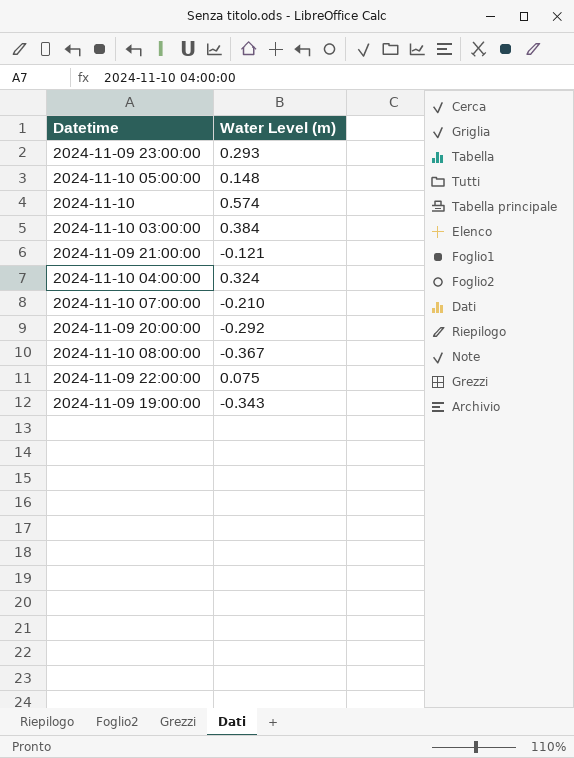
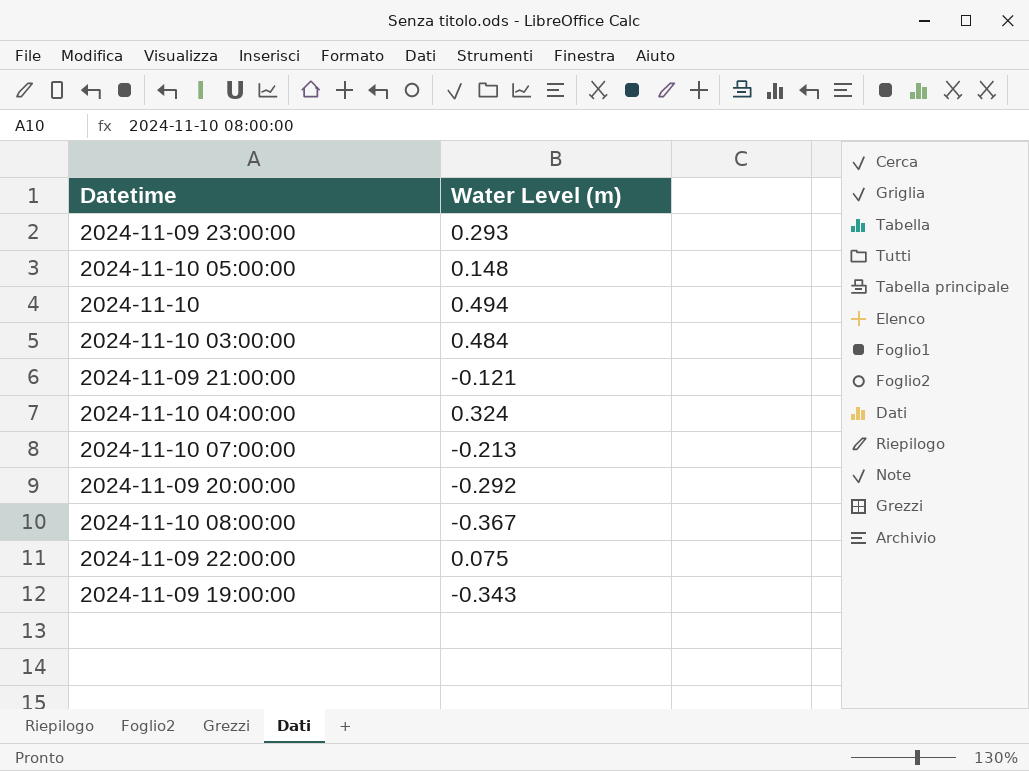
2024-11-10 | Water Level (m): 0.574 -> 0.494
2024-11-10 03:00:00 | Water Level (m): 0.384 -> 0.484
2024-11-10 07:00:00 | Water Level (m): -0.210 -> -0.213

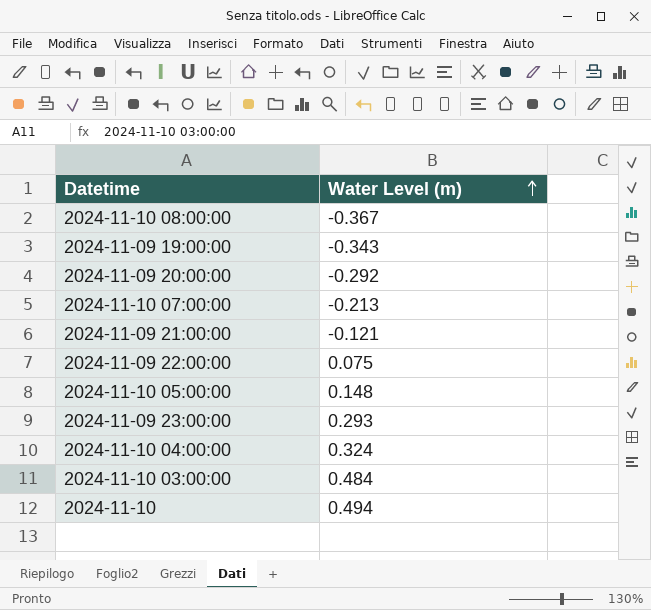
row order: none -> Water Level (m) ascending

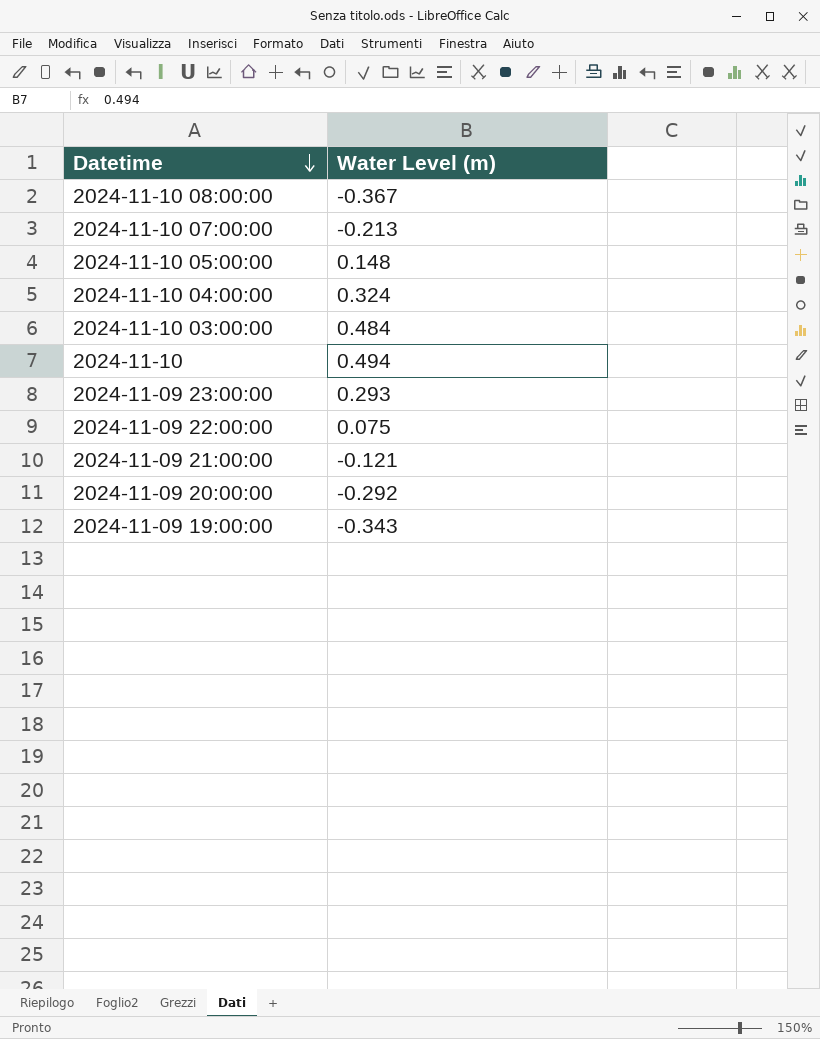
row order: Water Level (m) ascending -> Datetime descending

